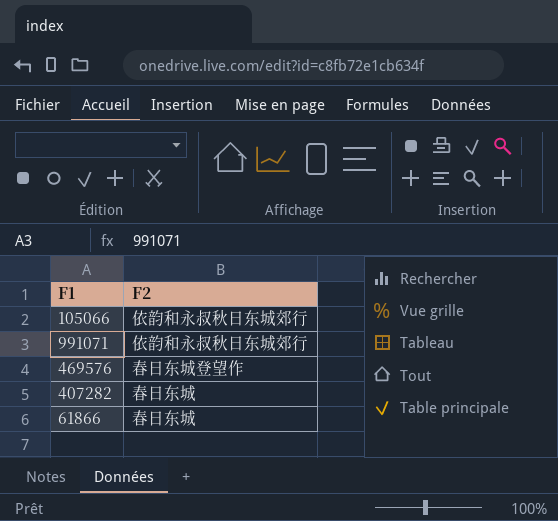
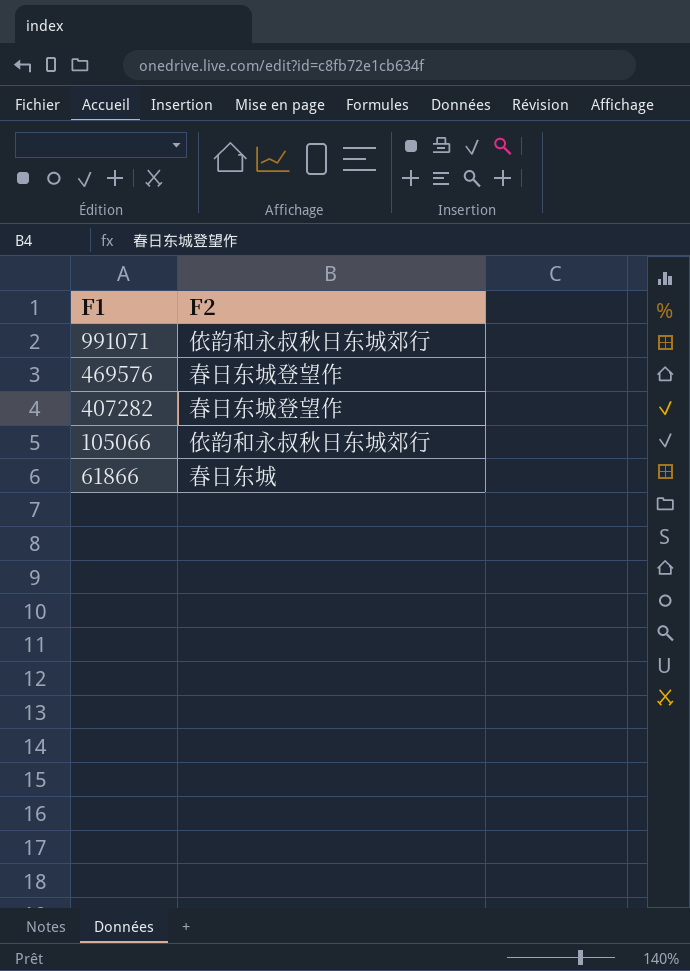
row order: none -> F1 descending
407282 | F2: 春日东城 -> 春日东城登望作

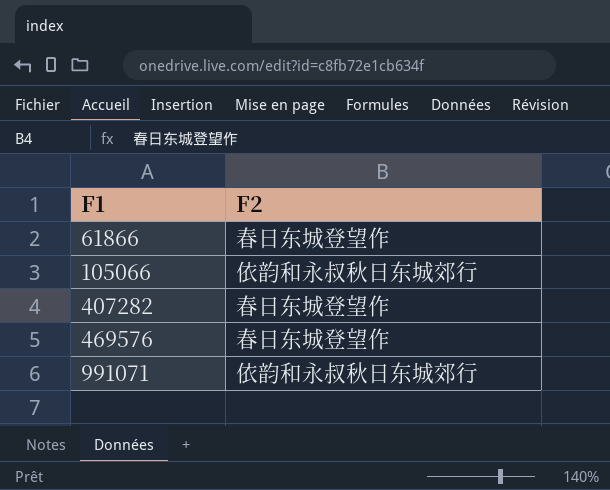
row order: F1 descending -> F1 ascending
61866 | F2: 春日东城 -> 春日东城登望作

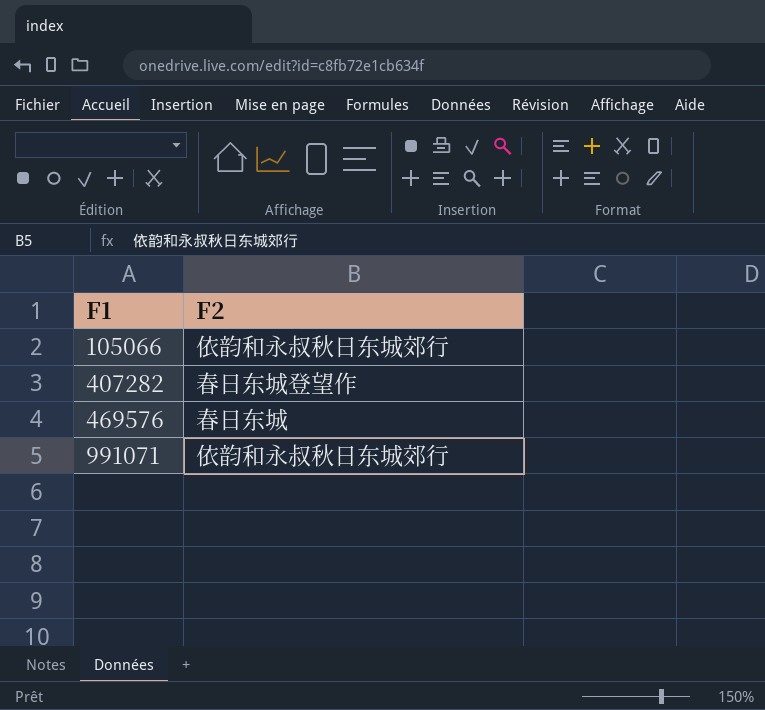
row 61866: 春日东城登望作 -> none
469576 | F2: 春日东城登望作 -> 春日东城

